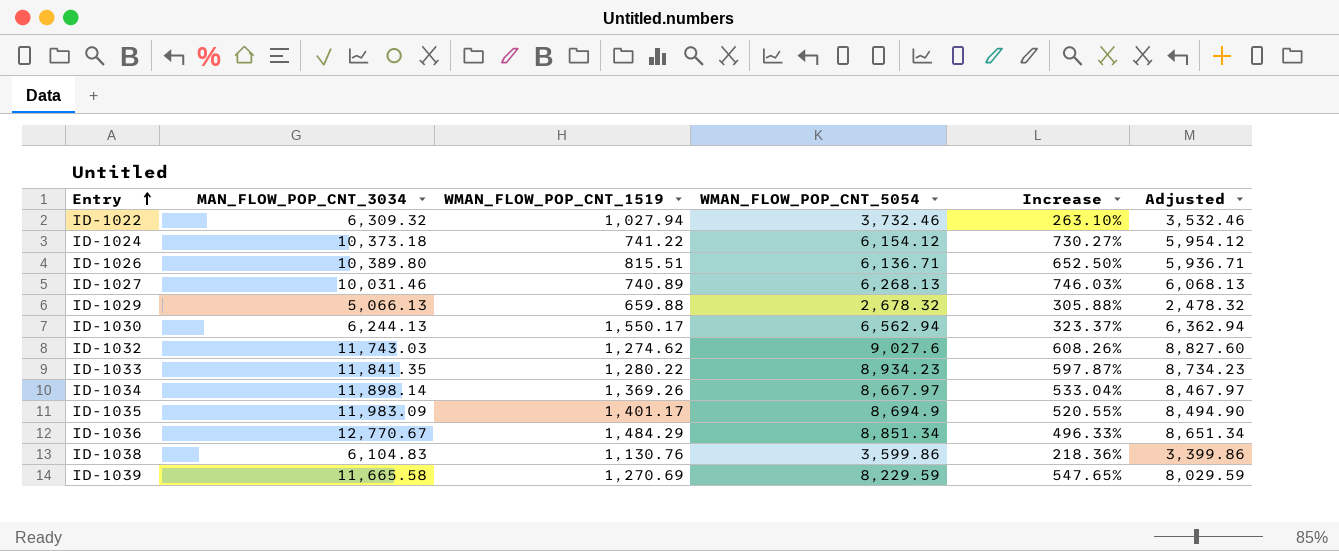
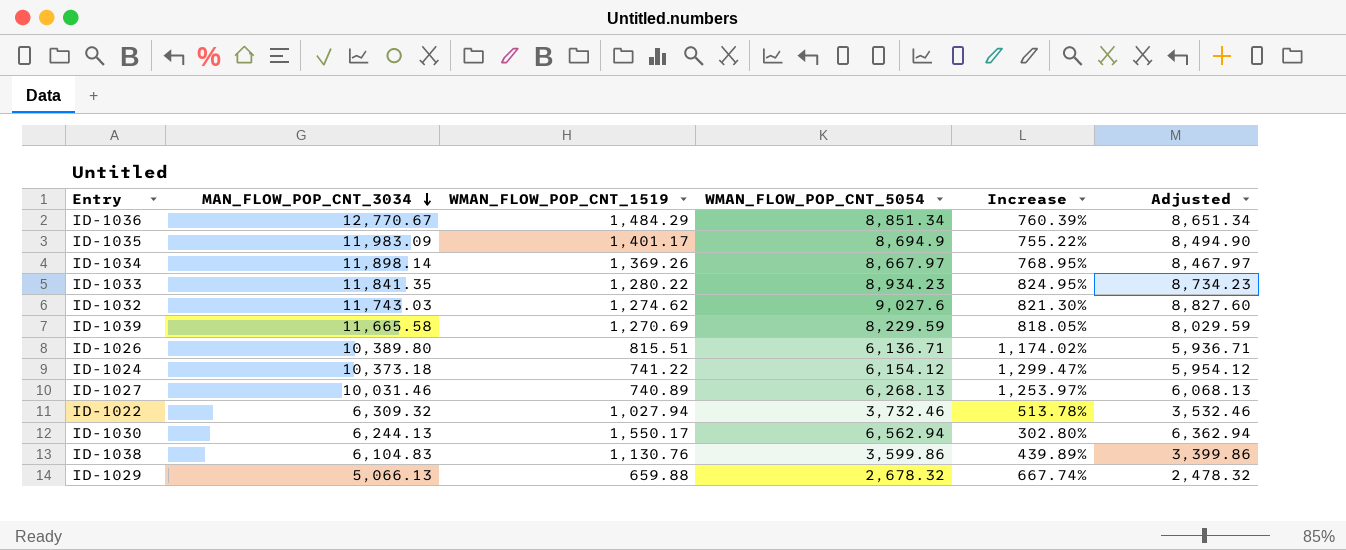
row order: Entry ascending -> MAN_FLOW_POP_CNT_3034 descending
column Increase | formula: ([WMAN_FLOW_POP_CNT_5054] - [WMAN_FLOW_POP_CNT_1519]) / [WMAN_FLOW_POP_CNT_1519] -> ([MAN_FLOW_POP_CNT_3034] - [WMAN_FLOW_POP_CNT_1519]) / [WMAN_FLOW_POP_CNT_1519]

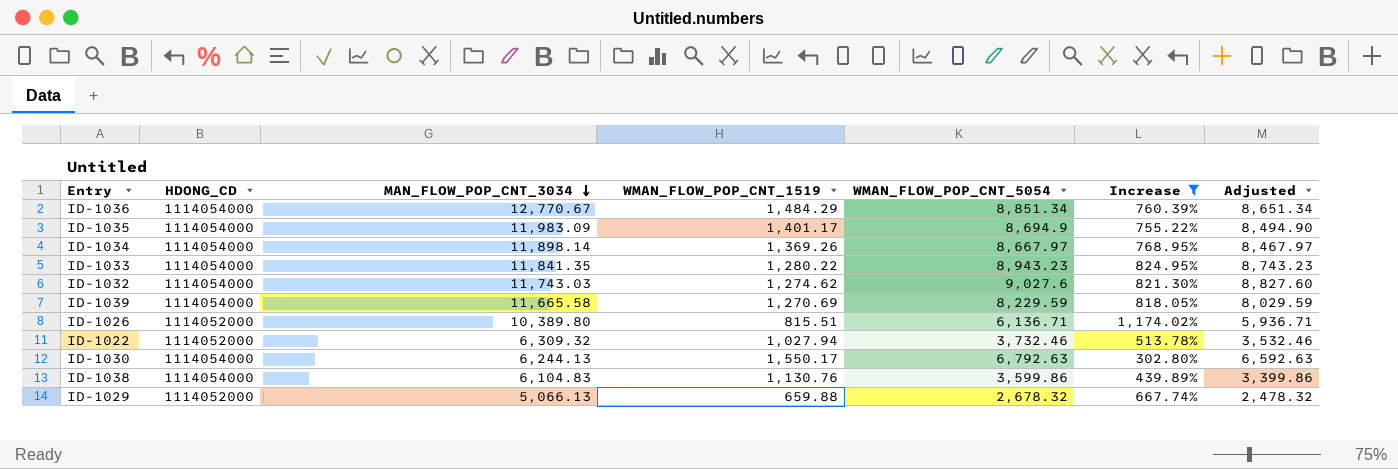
filter: none -> Increase <= 1,174.02%
column HDONG_CD | position: none -> 2
ID-1033 | WMAN_FLOW_POP_CNT_5054: 8,934.23 -> 8,943.23
ID-1033 | Adjusted: 8,734.23 -> 8,743.23
ID-1030 | WMAN_FLOW_POP_CNT_5054: 6,562.94 -> 6,792.63
ID-1030 | Adjusted: 6,362.94 -> 6,592.63

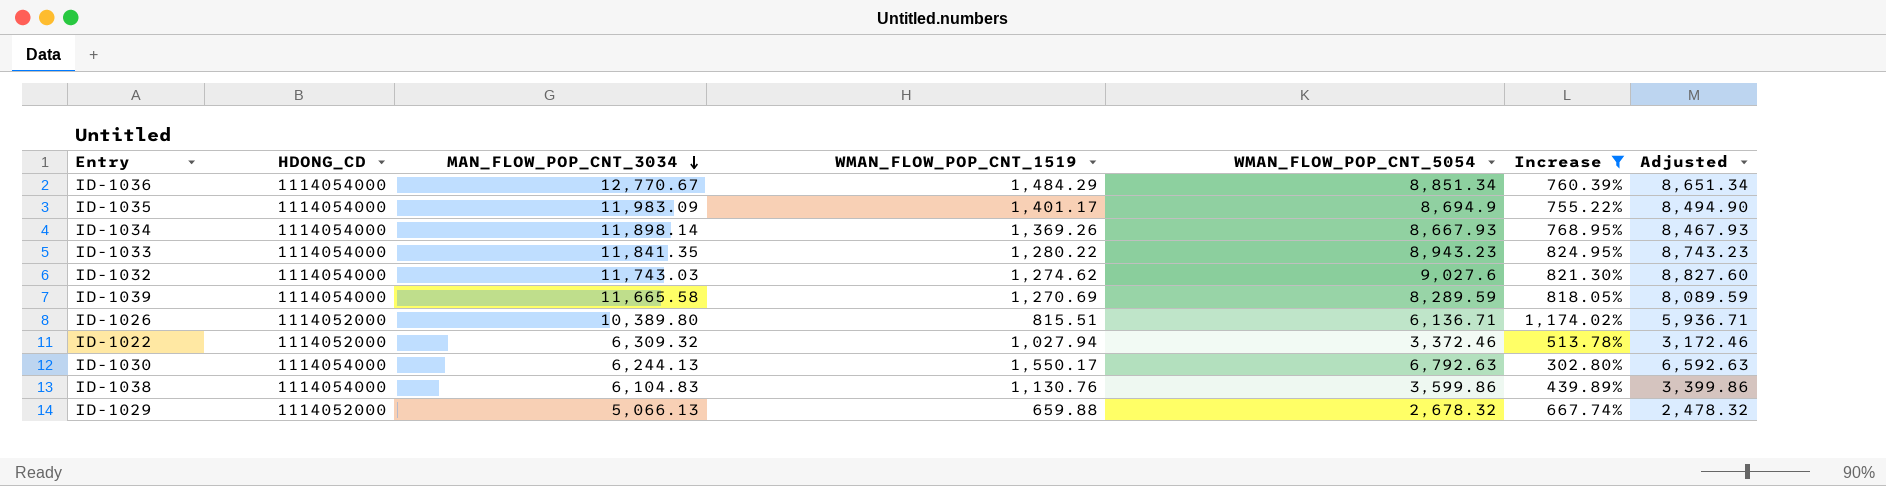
ID-1034 | WMAN_FLOW_POP_CNT_5054: 8,667.97 -> 8,667.93
ID-1034 | Adjusted: 8,467.97 -> 8,467.93
ID-1039 | WMAN_FLOW_POP_CNT_5054: 8,229.59 -> 8,289.59
ID-1039 | Adjusted: 8,029.59 -> 8,089.59
ID-1022 | WMAN_FLOW_POP_CNT_5054: 3,732.46 -> 3,372.46
ID-1022 | Adjusted: 3,532.46 -> 3,172.46

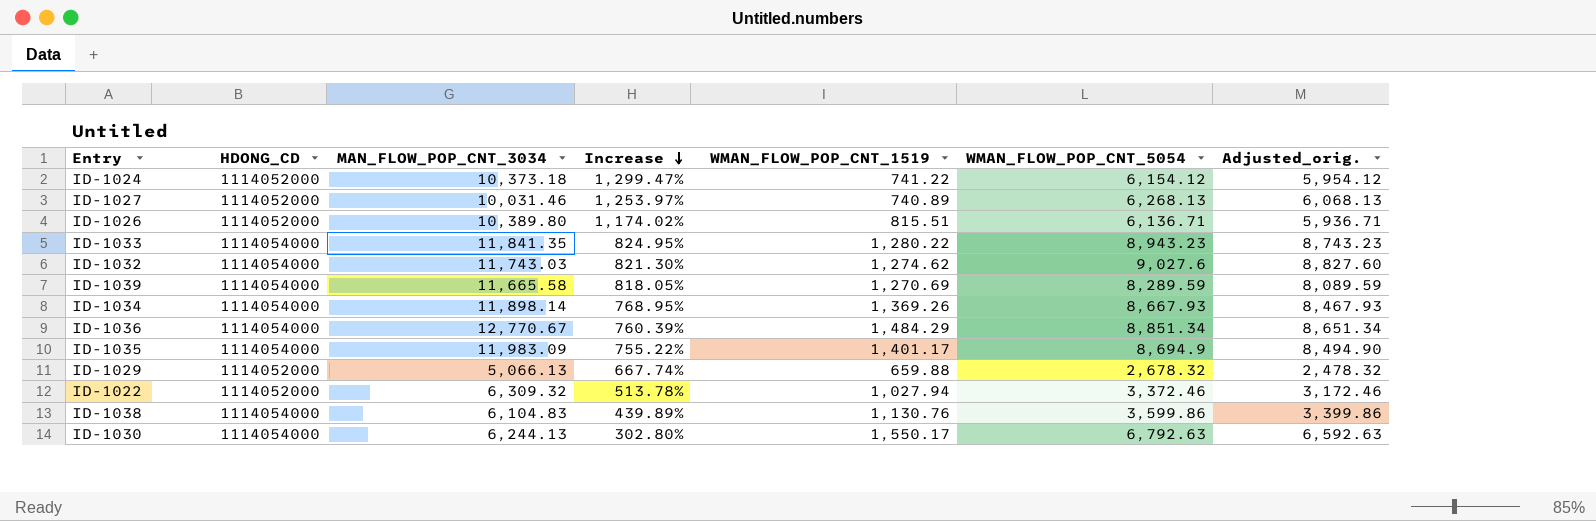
filter: Increase <= 1,174.02% -> none
row order: MAN_FLOW_POP_CNT_3034 descending -> Increase descending
column Increase | position: 6 -> 4
column name: Adjusted -> Adjusted_orig.

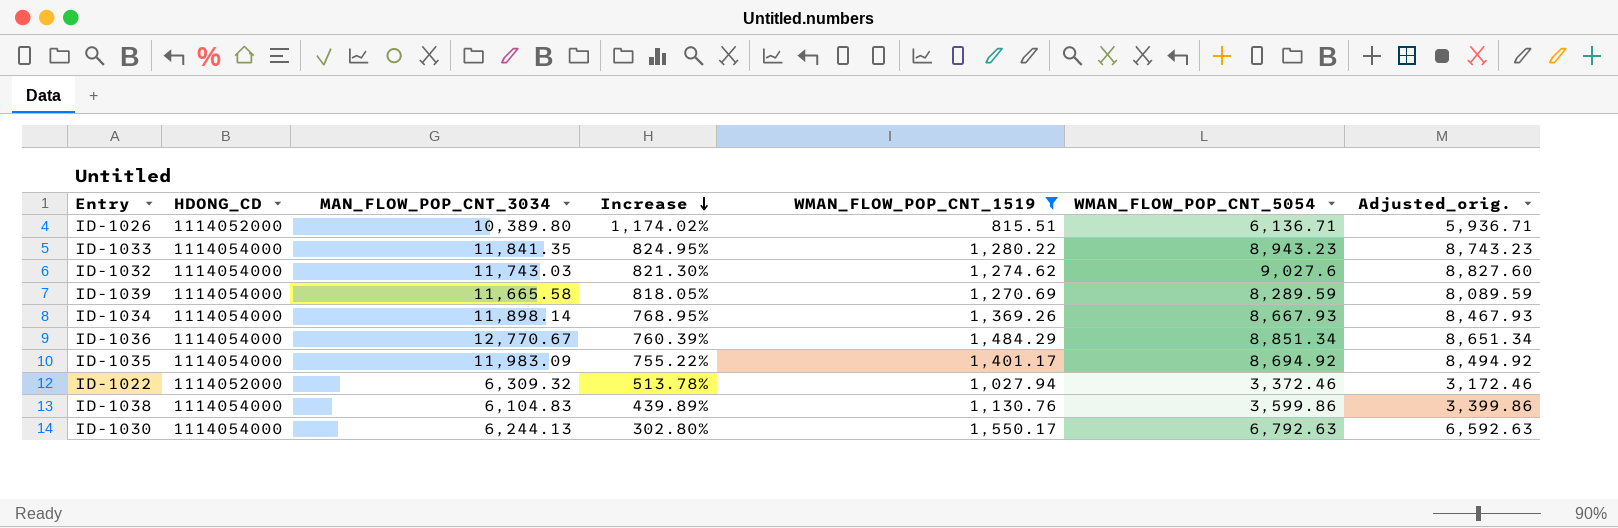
filter: none -> WMAN_FLOW_POP_CNT_1519 >= 815.51
ID-1035 | WMAN_FLOW_POP_CNT_5054: 8,694.9 -> 8,694.92
ID-1035 | Adjusted_orig.: 8,494.90 -> 8,494.92

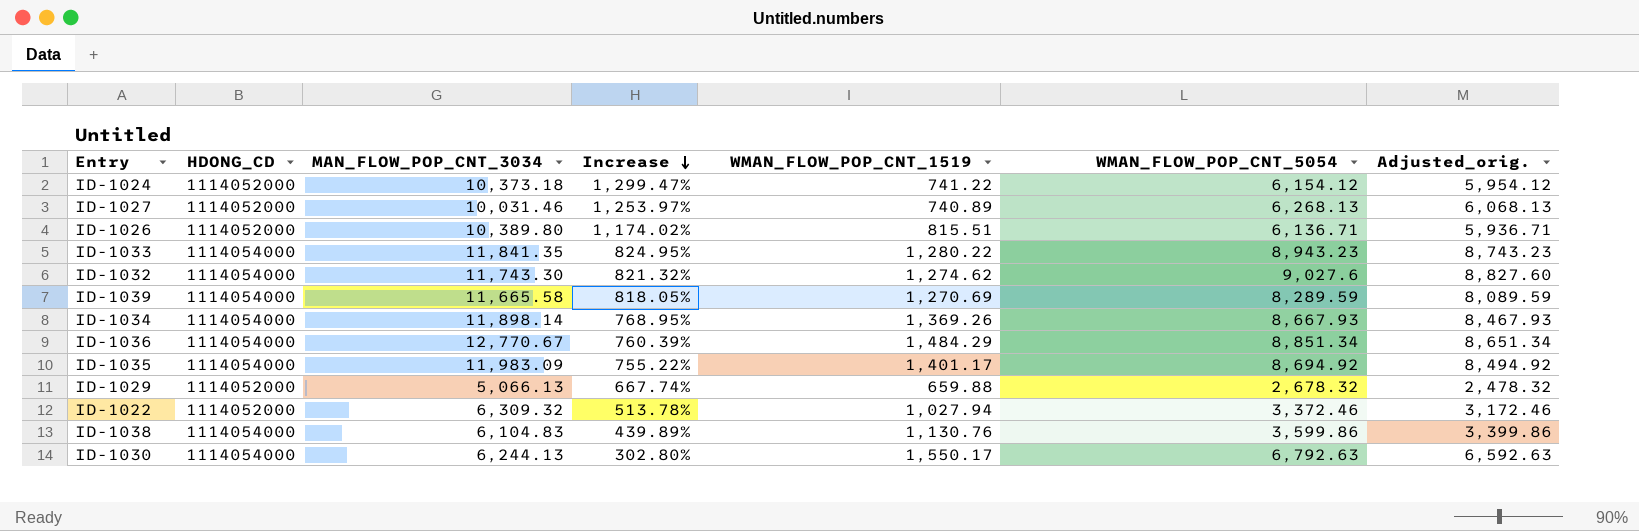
filter: WMAN_FLOW_POP_CNT_1519 >= 815.51 -> none
ID-1032 | MAN_FLOW_POP_CNT_3034: 11,743.03 -> 11,743.30
ID-1032 | Increase: 821.30% -> 821.32%

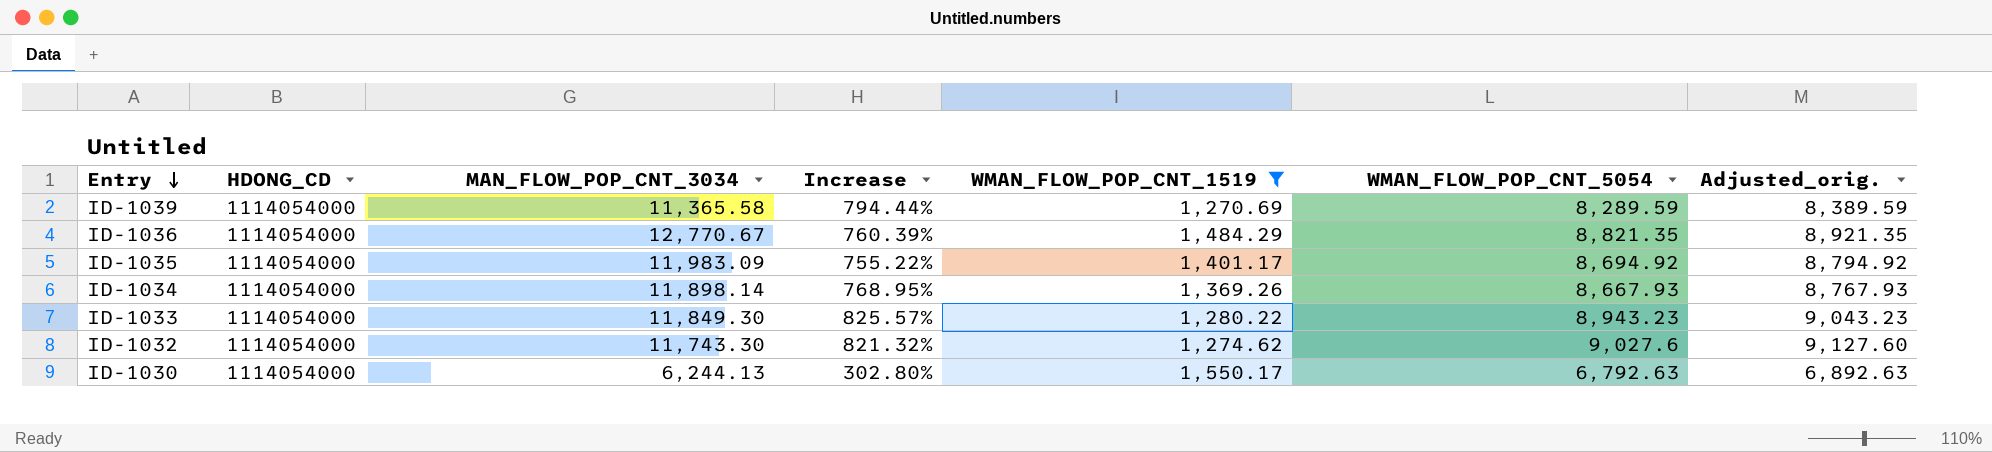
filter: none -> WMAN_FLOW_POP_CNT_1519 >= 1,270.69
row order: Increase descending -> Entry descending
column Adjusted_orig. | formula: [WMAN_FLOW_POP_CNT_5054] - 200 -> [WMAN_FLOW_POP_CNT_5054] + 100
ID-1039 | MAN_FLOW_POP_CNT_3034: 11,665.58 -> 11,365.58
ID-1039 | Increase: 818.05% -> 794.44%
ID-1036 | WMAN_FLOW_POP_CNT_5054: 8,851.34 -> 8,821.35
ID-1033 | MAN_FLOW_POP_CNT_3034: 11,841.35 -> 11,849.30
ID-1033 | Increase: 824.95% -> 825.57%

